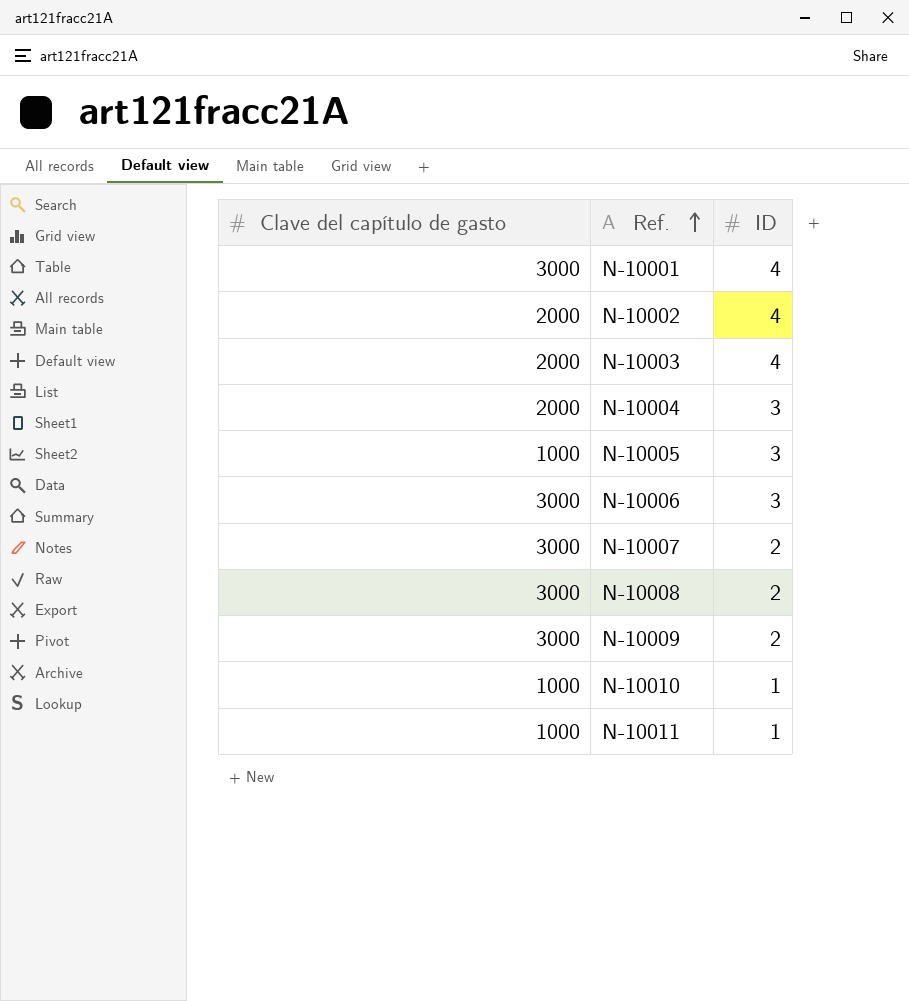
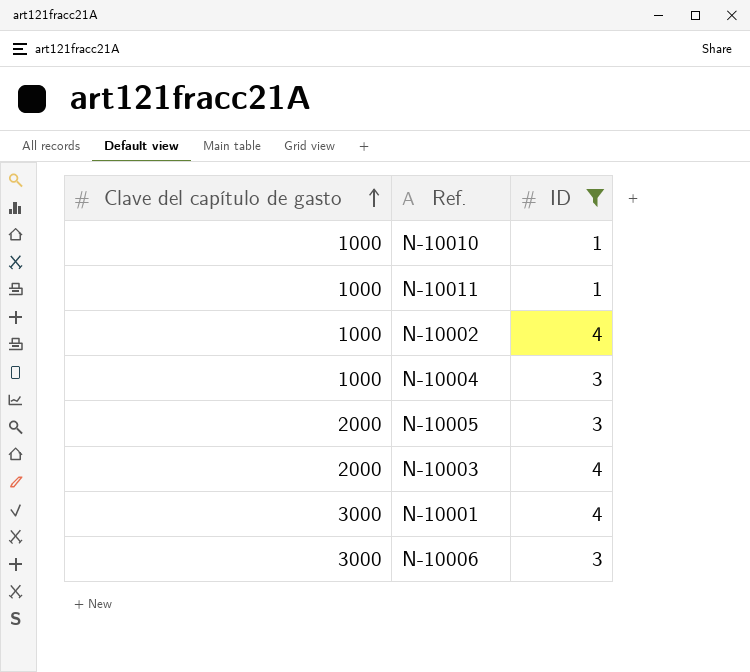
filter: none -> ID != 2
row order: Ref. ascending -> Clave del capítulo de gasto ascending
N-10002 | Clave del capítulo de gasto: 2000 -> 1000
N-10004 | Clave del capítulo de gasto: 2000 -> 1000
N-10005 | Clave del capítulo de gasto: 1000 -> 2000

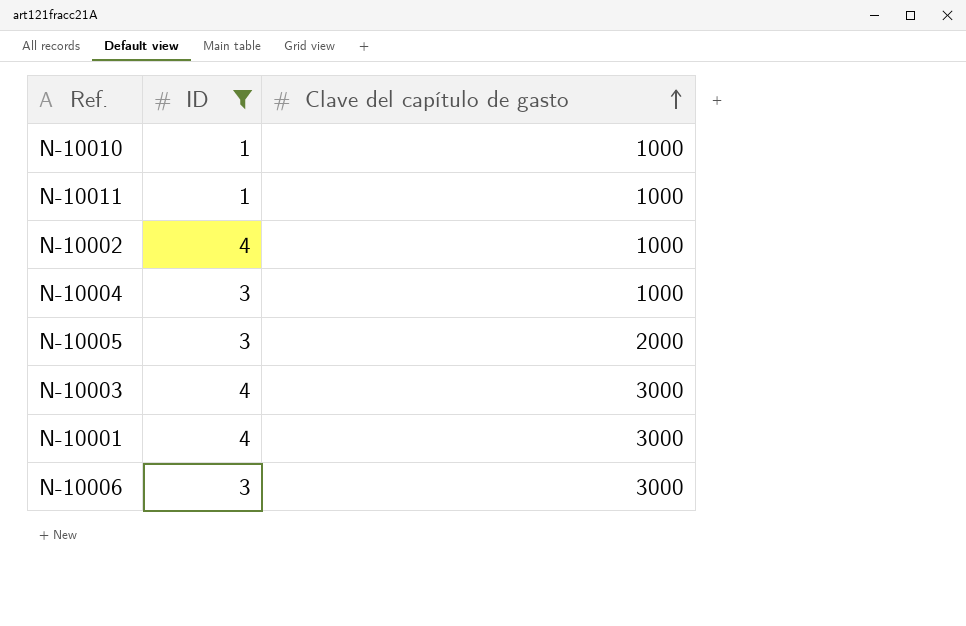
column Clave del capítulo de gasto | position: 1 -> 3
N-10003 | Clave del capítulo de gasto: 2000 -> 3000

